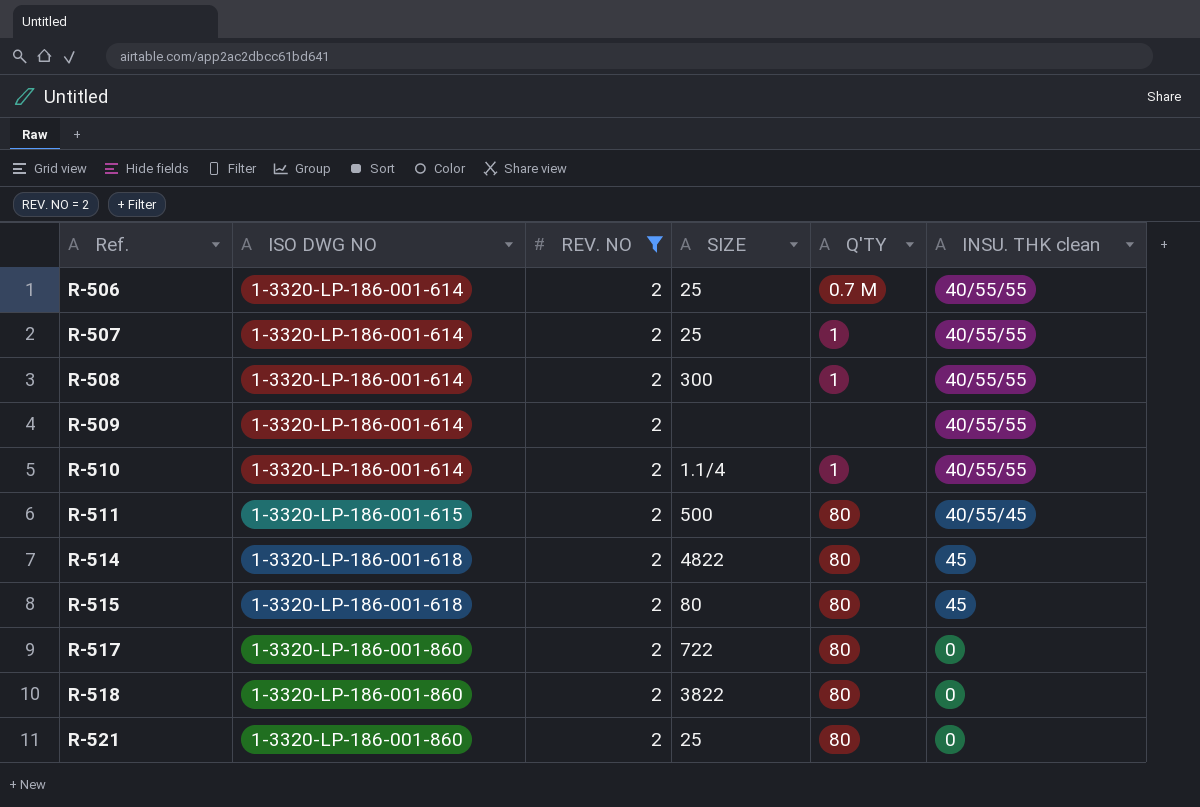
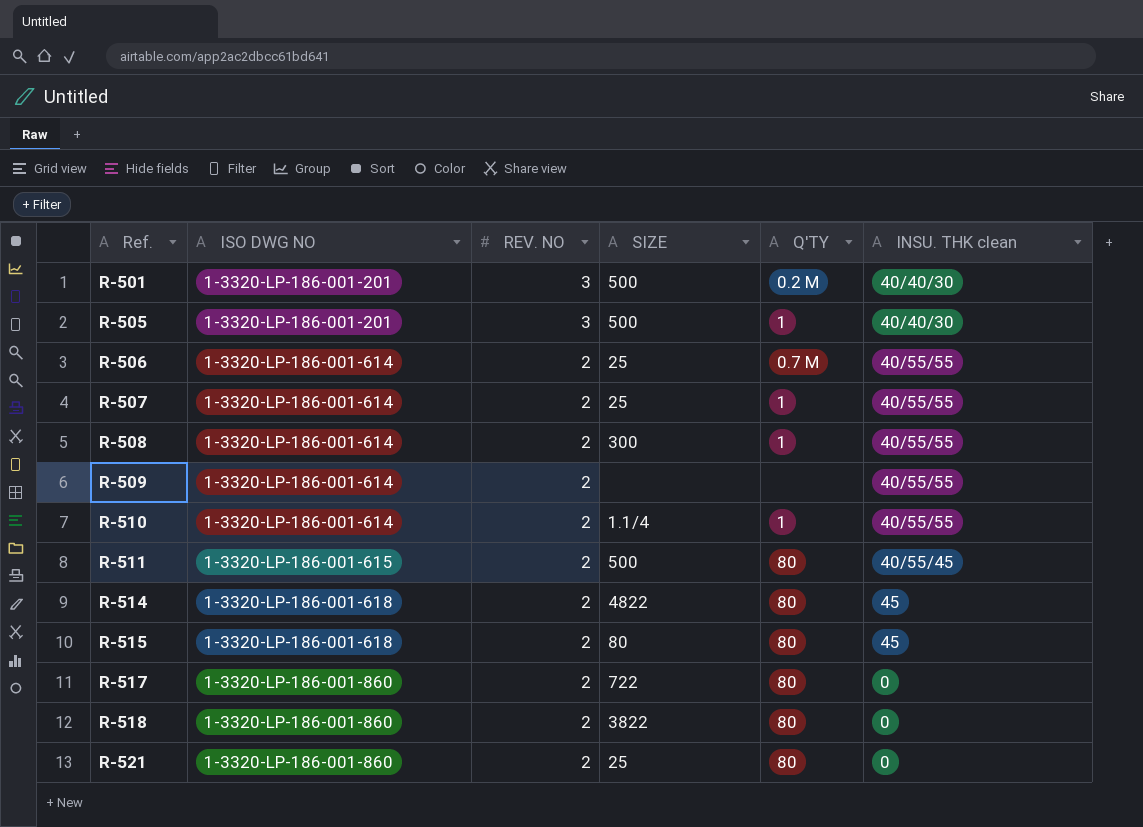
filter: REV. NO = 2 -> none

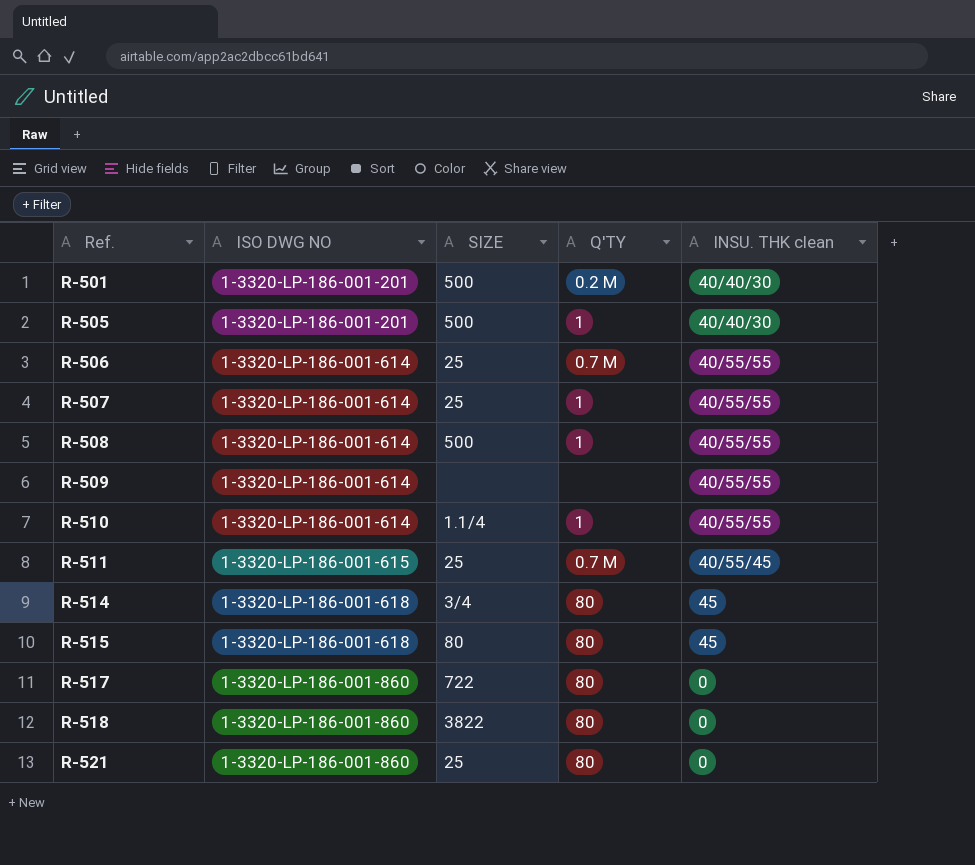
column REV. NO | position: 3 -> none
R-508 | SIZE: 300 -> 500
R-511 | SIZE: 500 -> 25
R-511 | Q'TY: 80 -> 0.7 M
R-514 | SIZE: 4822 -> 3/4

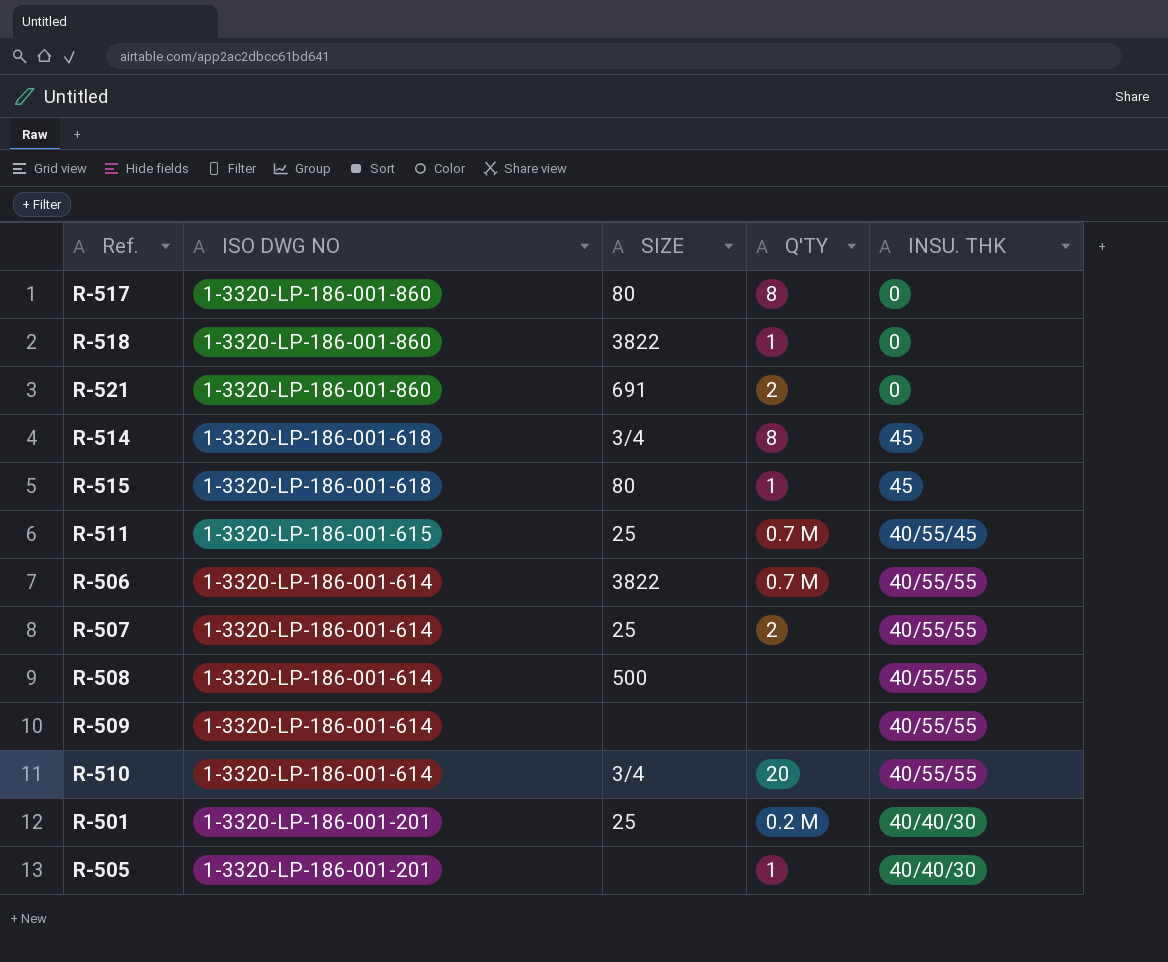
row order: Ref. ascending -> ISO DWG NO descending
column name: INSU. THK clean -> INSU. THK
R-517 | SIZE: 722 -> 80
R-517 | Q'TY: 80 -> 8
R-518 | Q'TY: 80 -> 1
R-521 | SIZE: 25 -> 691
R-521 | Q'TY: 80 -> 2
R-514 | Q'TY: 80 -> 8
R-515 | Q'TY: 80 -> 1
R-506 | SIZE: 25 -> 3822
R-507 | Q'TY: 1 -> 2
R-508 | Q'TY: 1 -> none
R-510 | SIZE: 1.1/4 -> 3/4
R-510 | Q'TY: 1 -> 20
R-501 | SIZE: 500 -> 25
R-505 | SIZE: 500 -> none

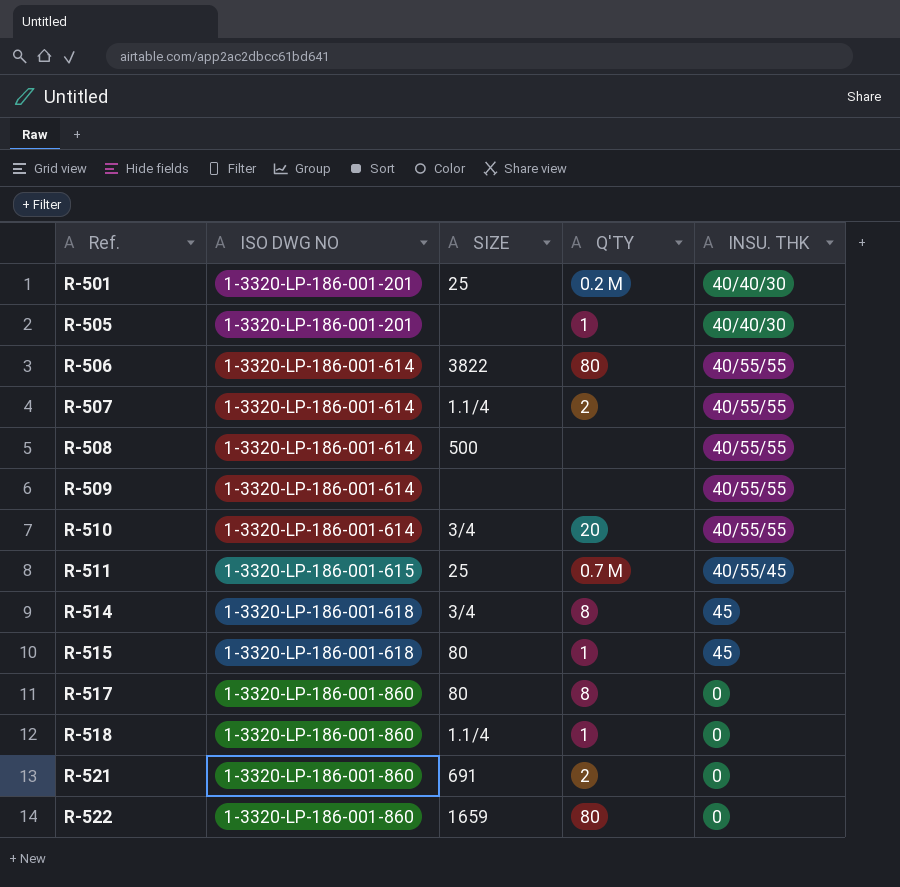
row order: ISO DWG NO descending -> Ref. ascending
R-506 | Q'TY: 0.7 M -> 80
R-507 | SIZE: 25 -> 1.1/4
R-518 | SIZE: 3822 -> 1.1/4
row R-522: none -> 1-3320-LP-186-001-860 | 1659 | 80 | 0

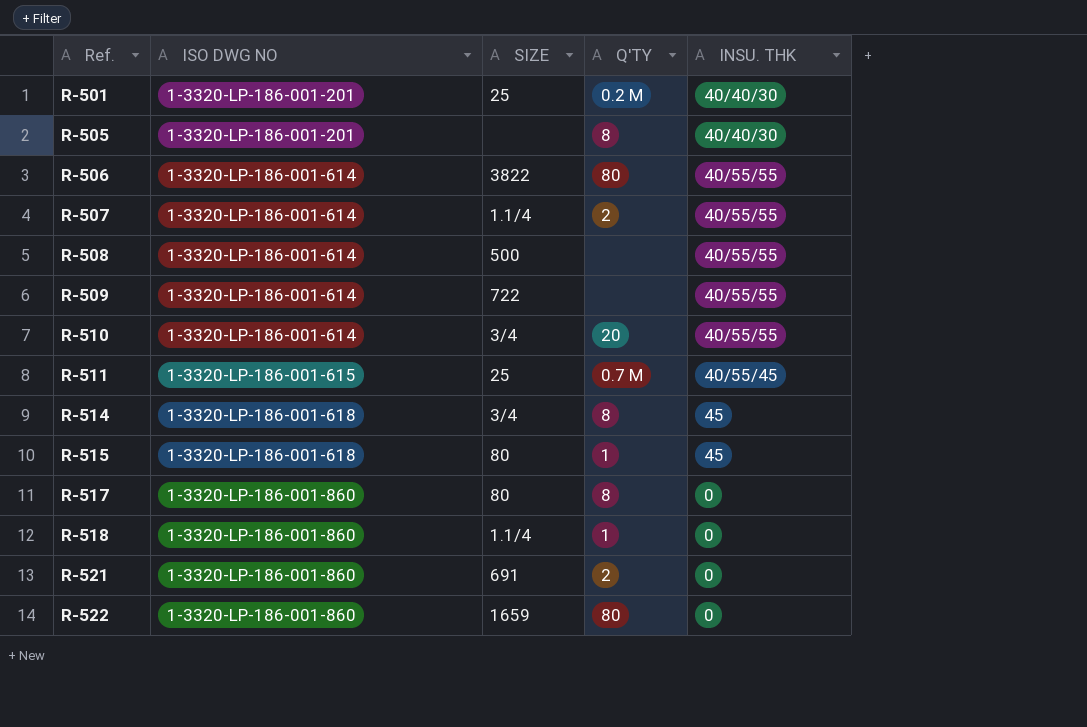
R-505 | Q'TY: 1 -> 8
R-509 | SIZE: none -> 722

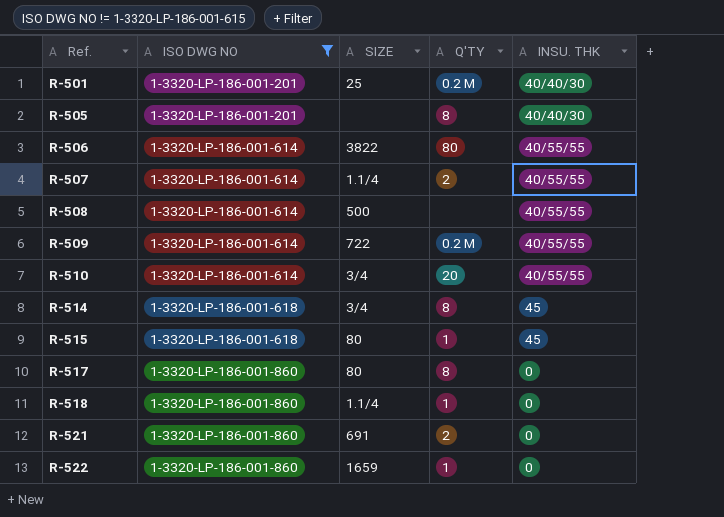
filter: none -> ISO DWG NO != 1-3320-LP-186-001-615
R-509 | Q'TY: none -> 0.2 M
R-522 | Q'TY: 80 -> 1

